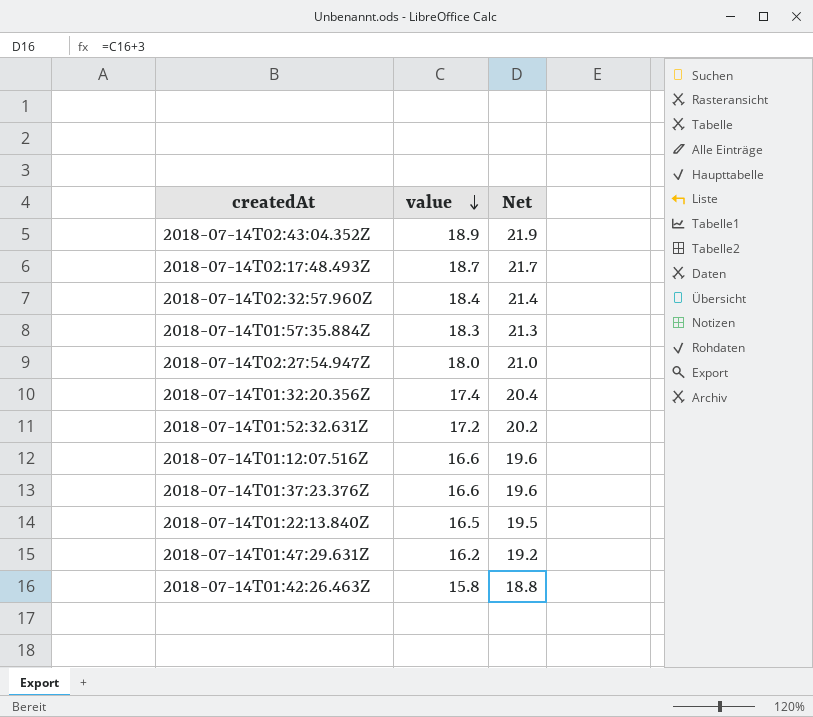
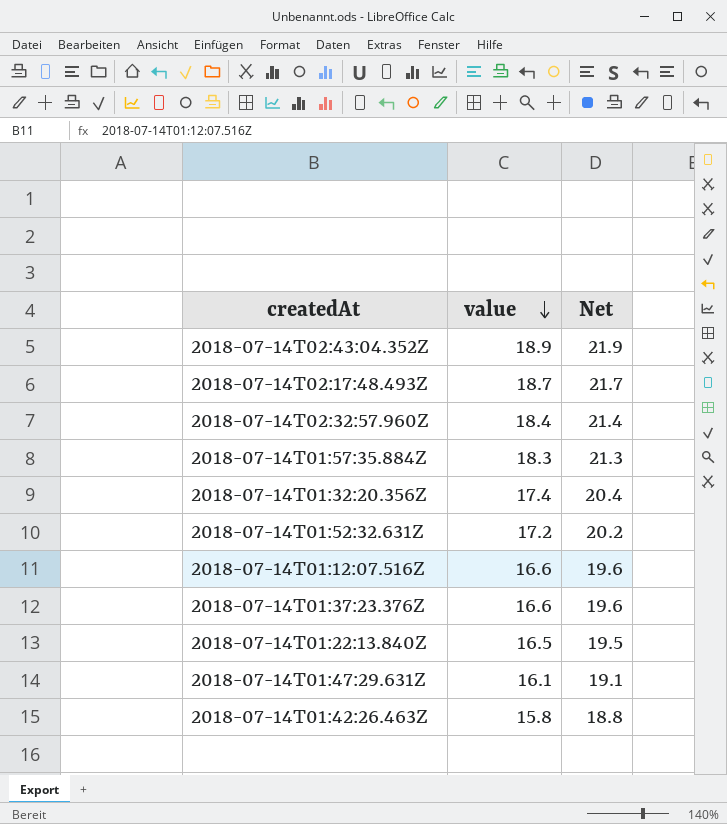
row 2018-07-14T02:27:54.947Z: 18.0 | 21.0 -> none
2018-07-14T01:47:29.631Z | value: 16.2 -> 16.1
2018-07-14T01:47:29.631Z | Net: 19.2 -> 19.1

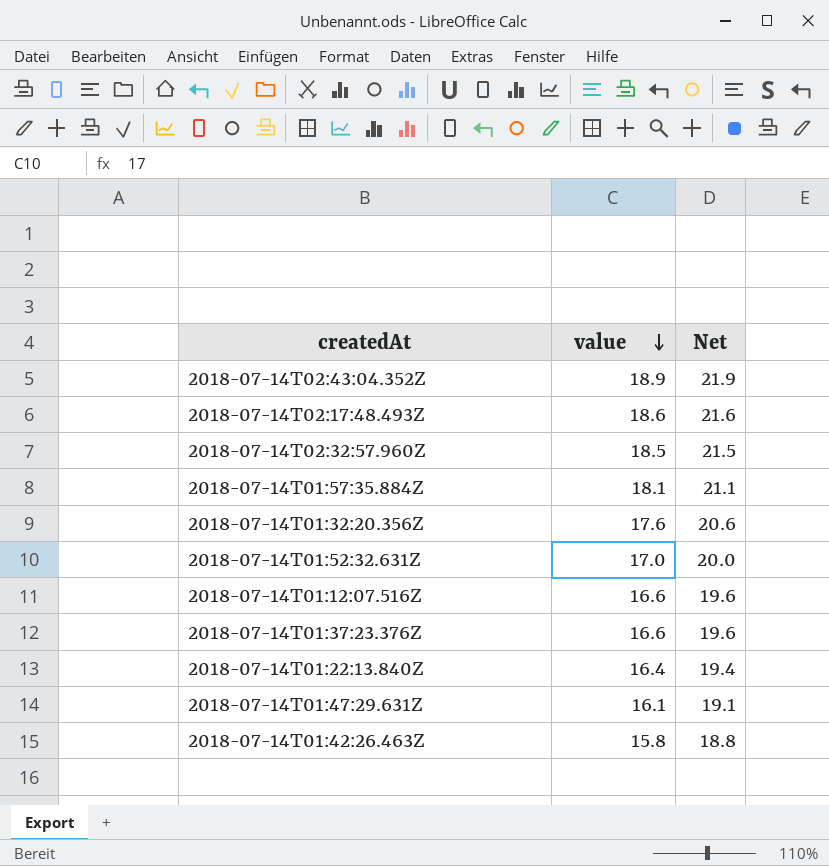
2018-07-14T02:17:48.493Z | value: 18.7 -> 18.6
2018-07-14T02:17:48.493Z | Net: 21.7 -> 21.6
2018-07-14T02:32:57.960Z | value: 18.4 -> 18.5
2018-07-14T02:32:57.960Z | Net: 21.4 -> 21.5
2018-07-14T01:57:35.884Z | value: 18.3 -> 18.1
2018-07-14T01:57:35.884Z | Net: 21.3 -> 21.1
2018-07-14T01:32:20.356Z | value: 17.4 -> 17.6
2018-07-14T01:32:20.356Z | Net: 20.4 -> 20.6
2018-07-14T01:52:32.631Z | value: 17.2 -> 17.0
2018-07-14T01:52:32.631Z | Net: 20.2 -> 20.0
2018-07-14T01:22:13.840Z | value: 16.5 -> 16.4
2018-07-14T01:22:13.840Z | Net: 19.5 -> 19.4

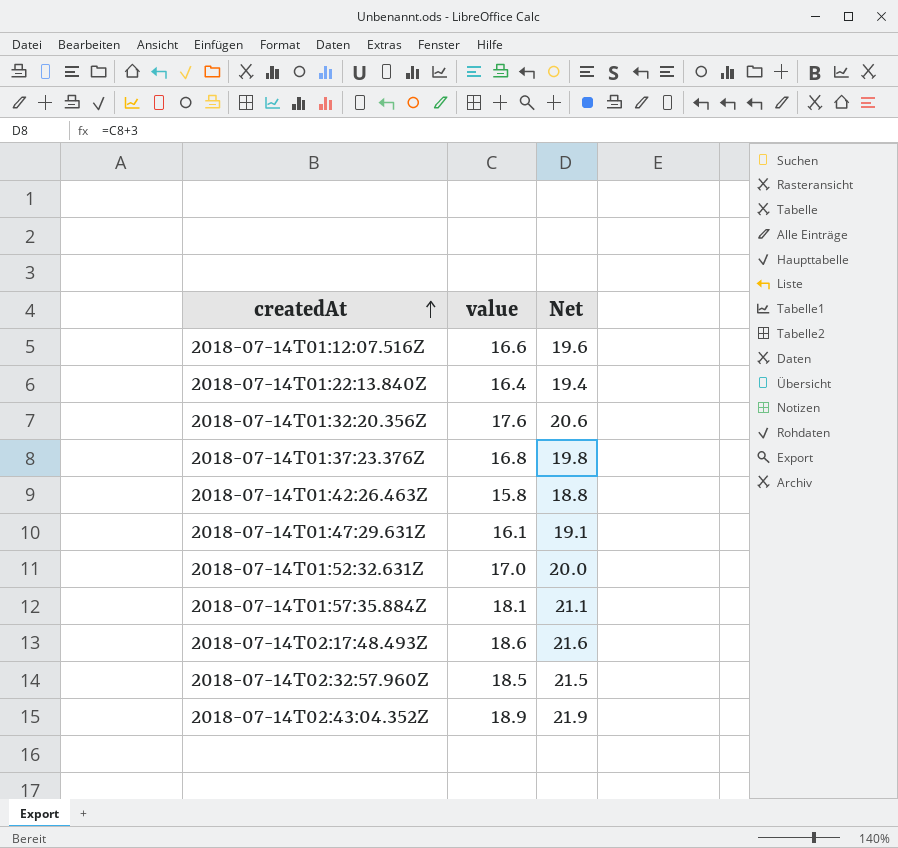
row order: value descending -> createdAt ascending
2018-07-14T01:37:23.376Z | value: 16.6 -> 16.8
2018-07-14T01:37:23.376Z | Net: 19.6 -> 19.8

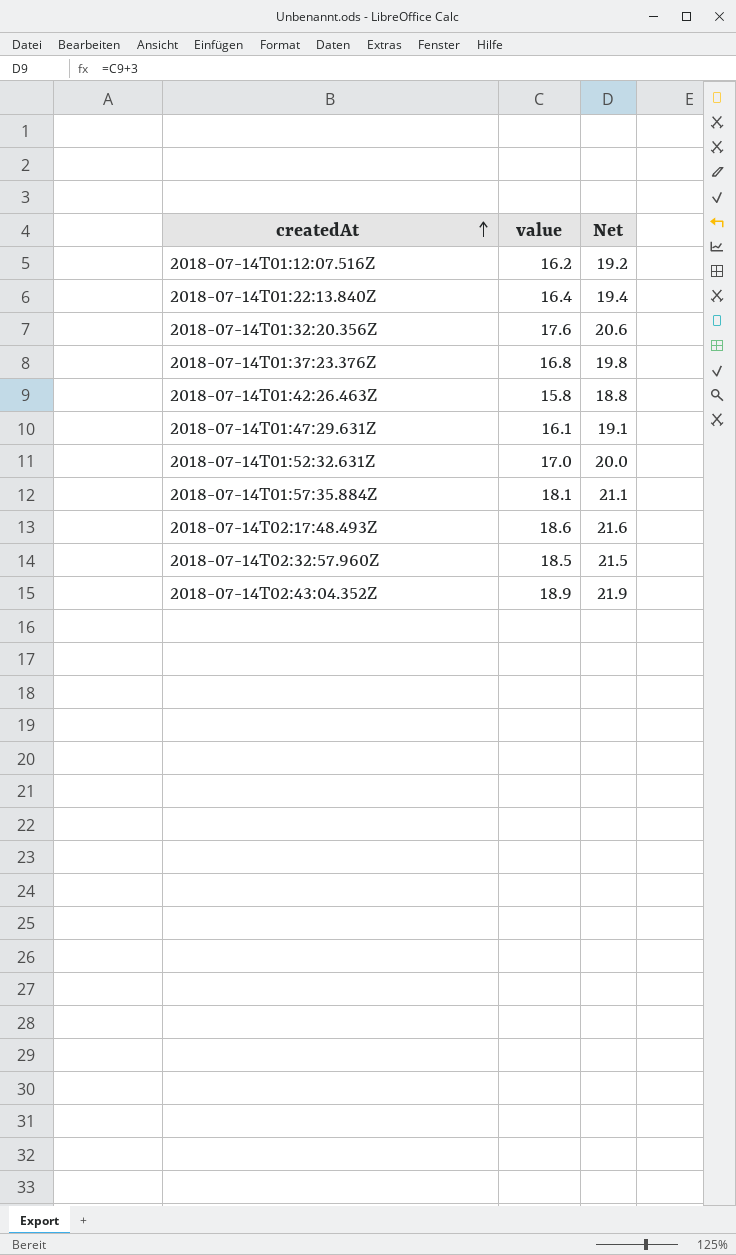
2018-07-14T01:12:07.516Z | value: 16.6 -> 16.2
2018-07-14T01:12:07.516Z | Net: 19.6 -> 19.2

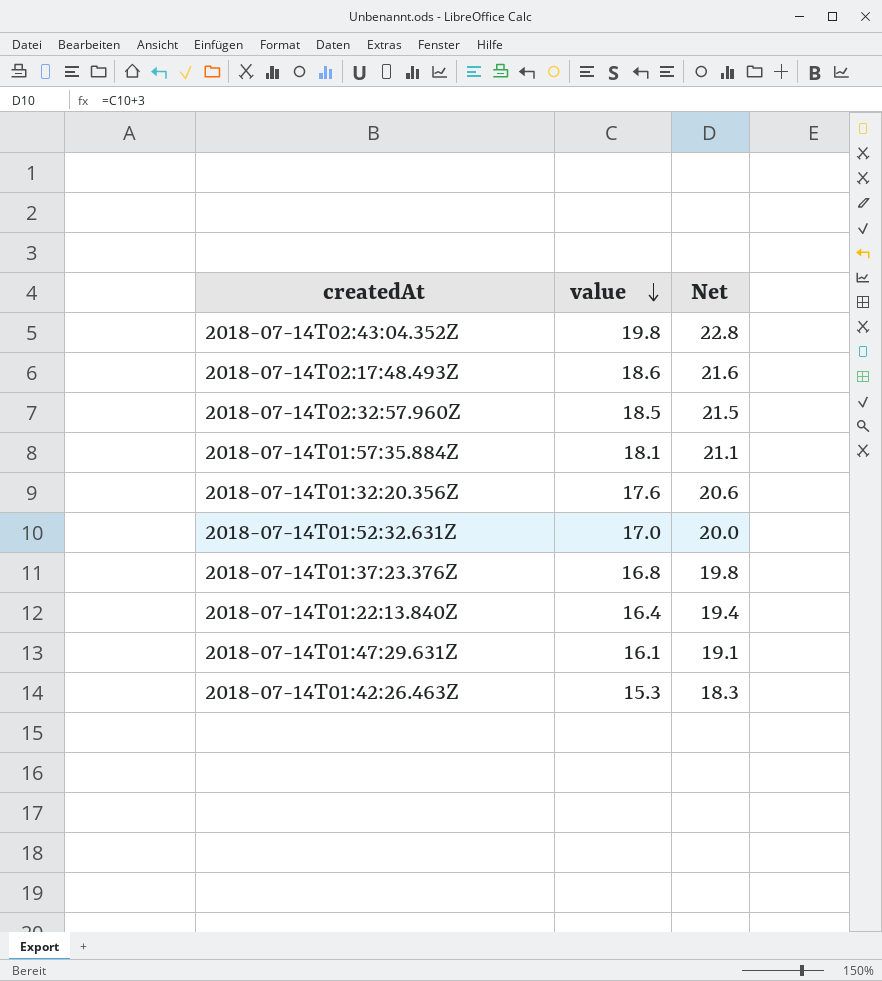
row order: createdAt ascending -> value descending
row 2018-07-14T01:12:07.516Z: 16.2 | 19.2 -> none
2018-07-14T02:43:04.352Z | value: 18.9 -> 19.8
2018-07-14T02:43:04.352Z | Net: 21.9 -> 22.8
2018-07-14T01:42:26.463Z | value: 15.8 -> 15.3
2018-07-14T01:42:26.463Z | Net: 18.8 -> 18.3

